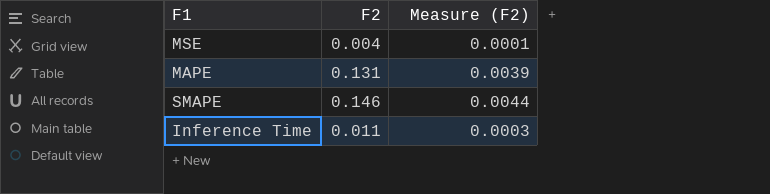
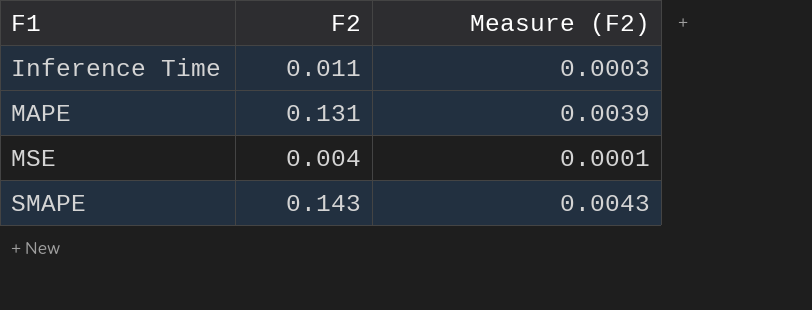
row order: none -> F1 ascending
SMAPE | F2: 0.146 -> 0.143
SMAPE | Measure (F2): 0.0044 -> 0.0043

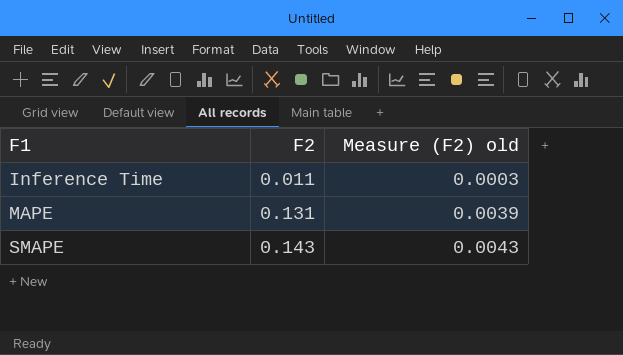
column name: Measure (F2) -> Measure (F2) old
row MSE: 0.004 | 0.0001 -> none

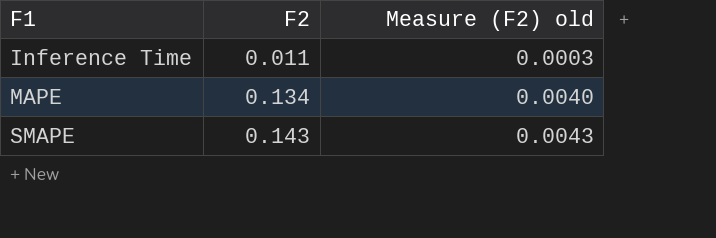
MAPE | F2: 0.131 -> 0.134
MAPE | Measure (F2) old: 0.0039 -> 0.0040

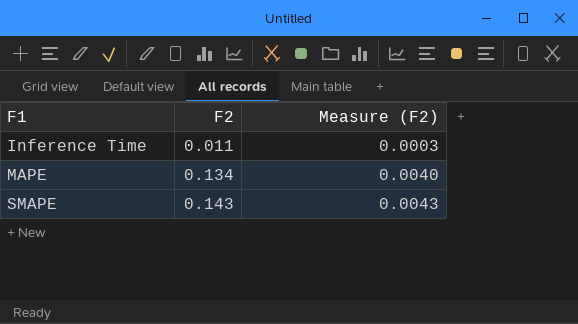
column name: Measure (F2) old -> Measure (F2)

